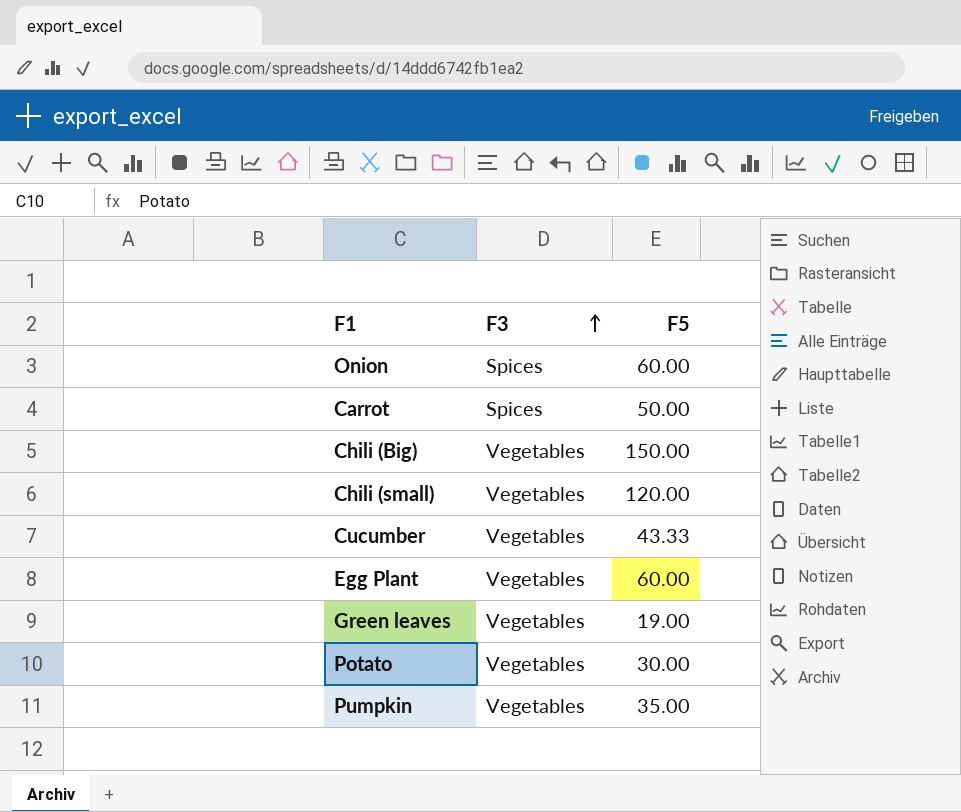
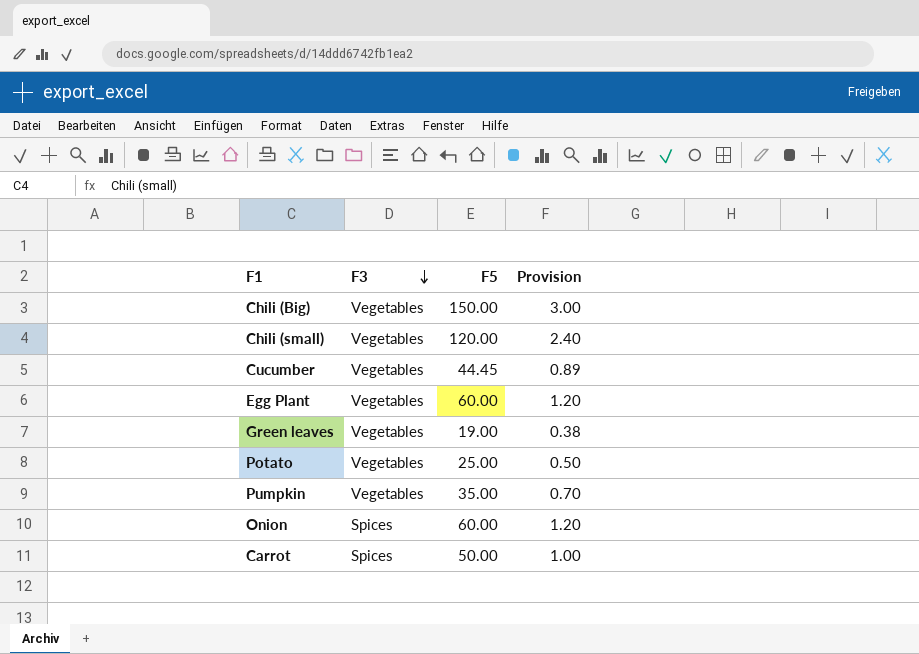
row order: F3 ascending -> F3 descending
column Provision | formula: none -> [F5] * 0.02
Cucumber | F5: 43.33 -> 44.45
Potato | F5: 30.00 -> 25.00

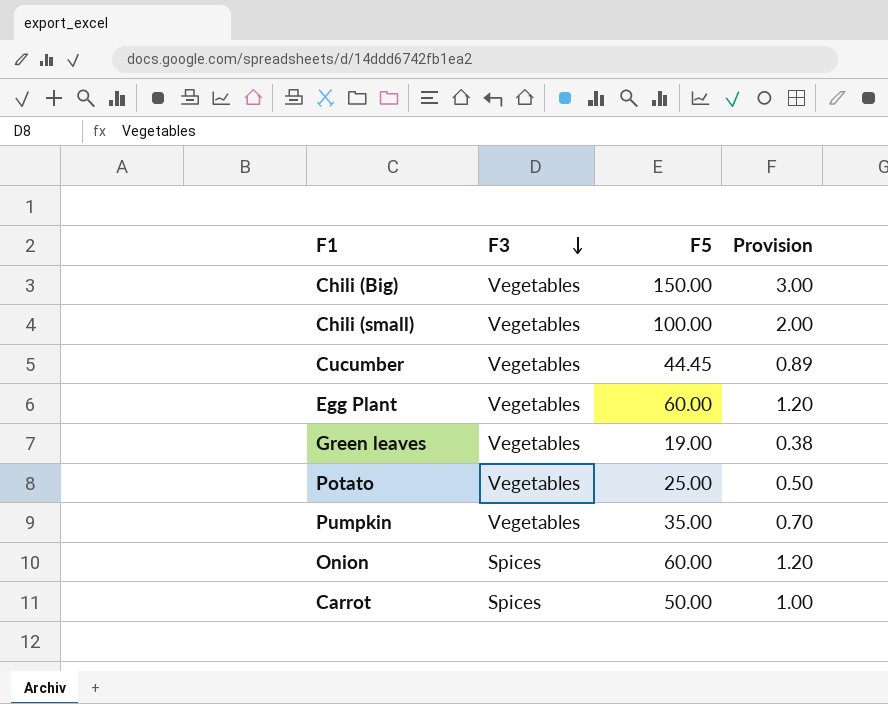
Chili (small) | F5: 120.00 -> 100.00
Chili (small) | Provision: 2.40 -> 2.00

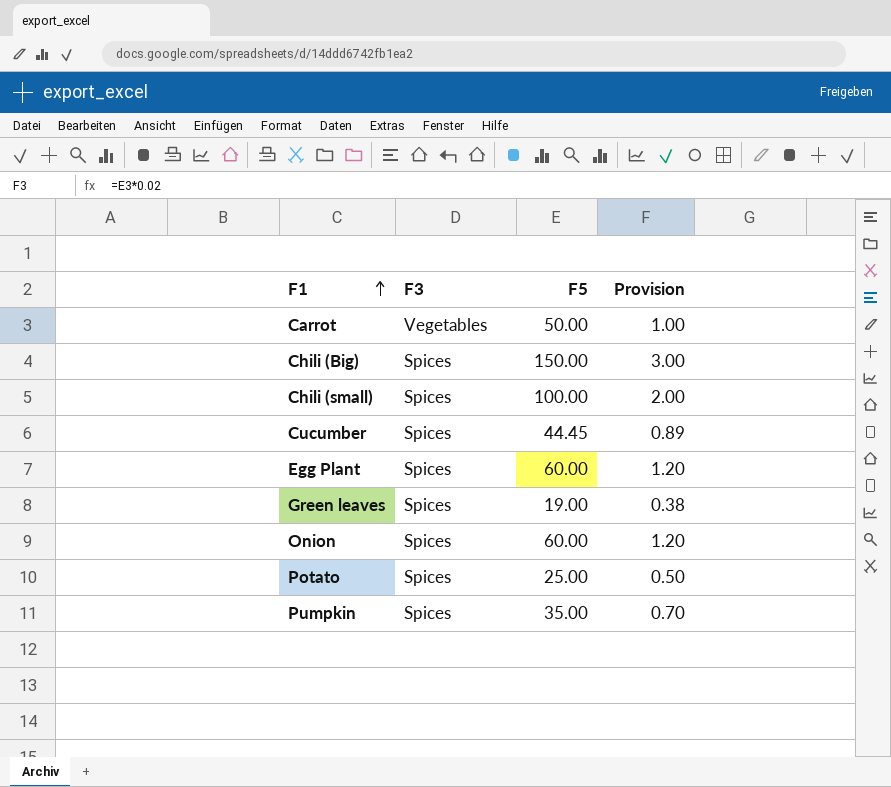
row order: F3 descending -> F1 ascending
Carrot | F3: Spices -> Vegetables
Chili (Big) | F3: Vegetables -> Spices
Chili (small) | F3: Vegetables -> Spices
Cucumber | F3: Vegetables -> Spices
Egg Plant | F3: Vegetables -> Spices
Green leaves | F3: Vegetables -> Spices
Potato | F3: Vegetables -> Spices
Pumpkin | F3: Vegetables -> Spices

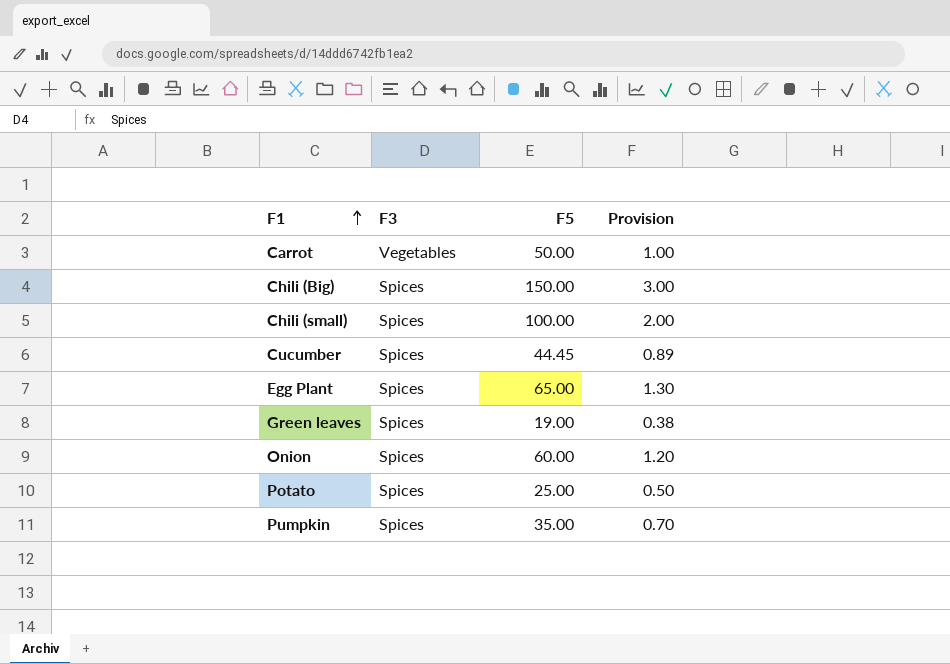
Egg Plant | F5: 60.00 -> 65.00
Egg Plant | Provision: 1.20 -> 1.30

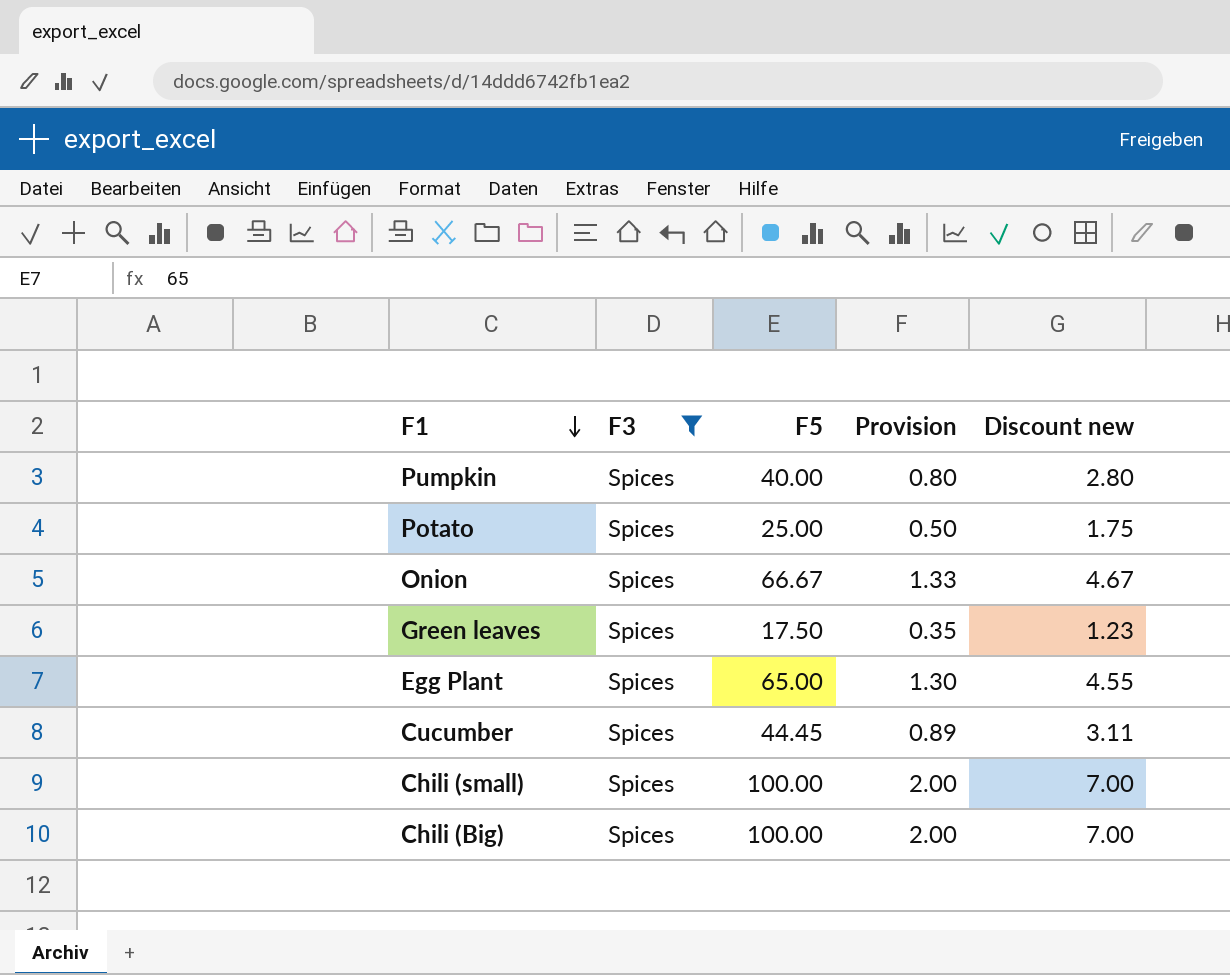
filter: none -> F3 = Spices
row order: F1 ascending -> F1 descending
column Discount new | formula: none -> [F5] * 0.07
Pumpkin | F5: 35.00 -> 40.00
Pumpkin | Provision: 0.70 -> 0.80
Onion | F5: 60.00 -> 66.67
Onion | Provision: 1.20 -> 1.33
Green leaves | F5: 19.00 -> 17.50
Green leaves | Provision: 0.38 -> 0.35
Chili (Big) | F5: 150.00 -> 100.00
Chili (Big) | Provision: 3.00 -> 2.00

